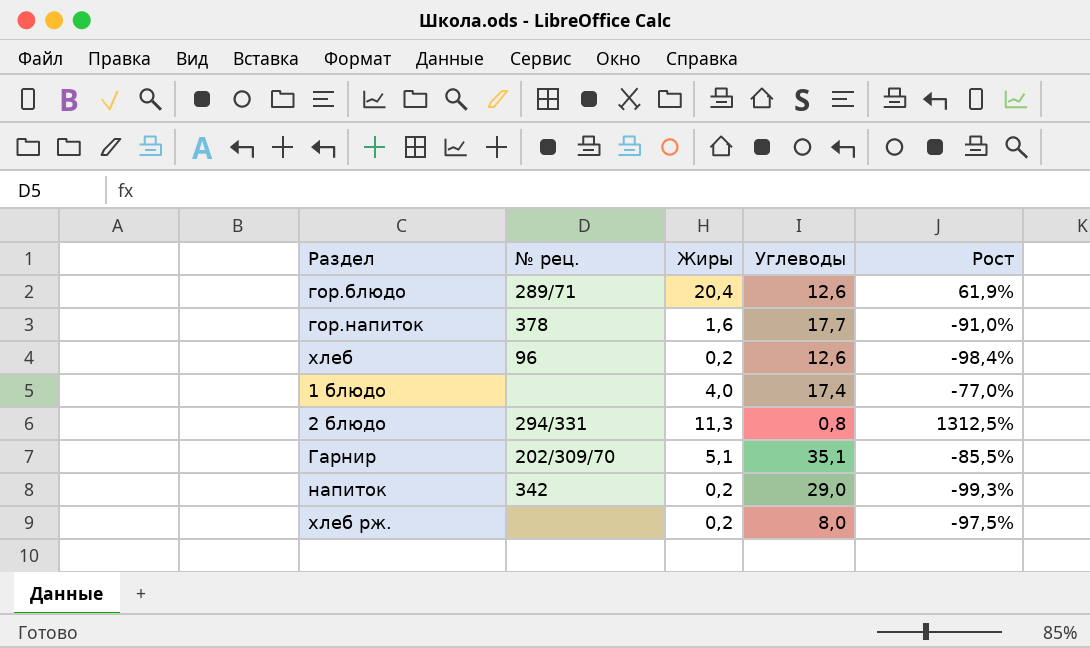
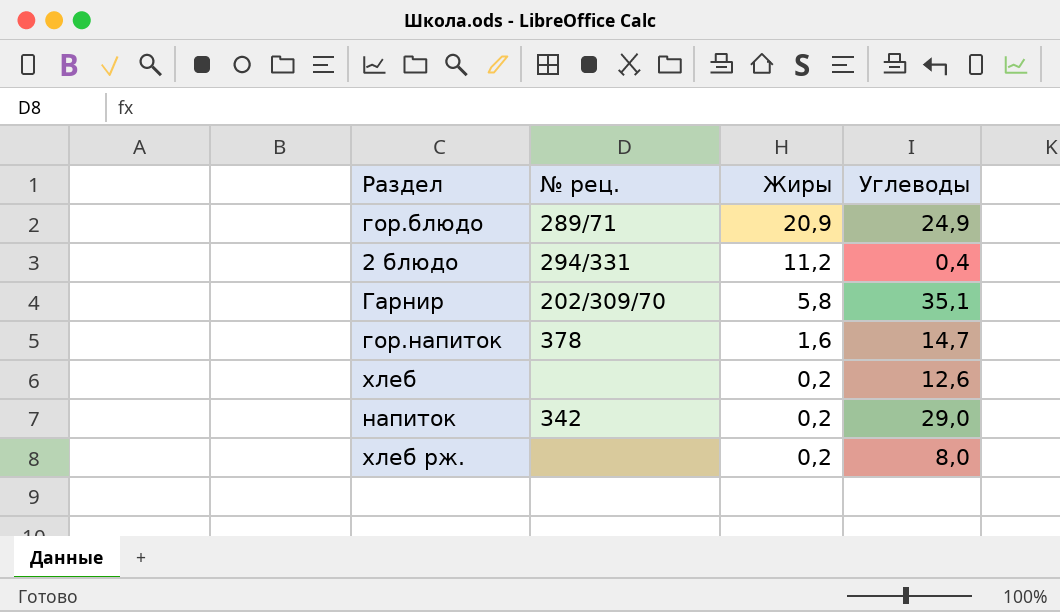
row order: none -> Жиры descending
column Рост | formula: ([Жиры] - [Углеводы]) / [Углеводы] -> none
row 1 блюдо: none | 4,0 | 17,4 | -77,0% -> none
гор.блюдо | Жиры: 20,4 -> 20,9
гор.блюдо | Углеводы: 12,6 -> 24,9
2 блюдо | Жиры: 11,3 -> 11,2
2 блюдо | Углеводы: 0,8 -> 0,4
Гарнир | Жиры: 5,1 -> 5,8
гор.напиток | Углеводы: 17,7 -> 14,7
хлеб | № рец.: 96 -> none

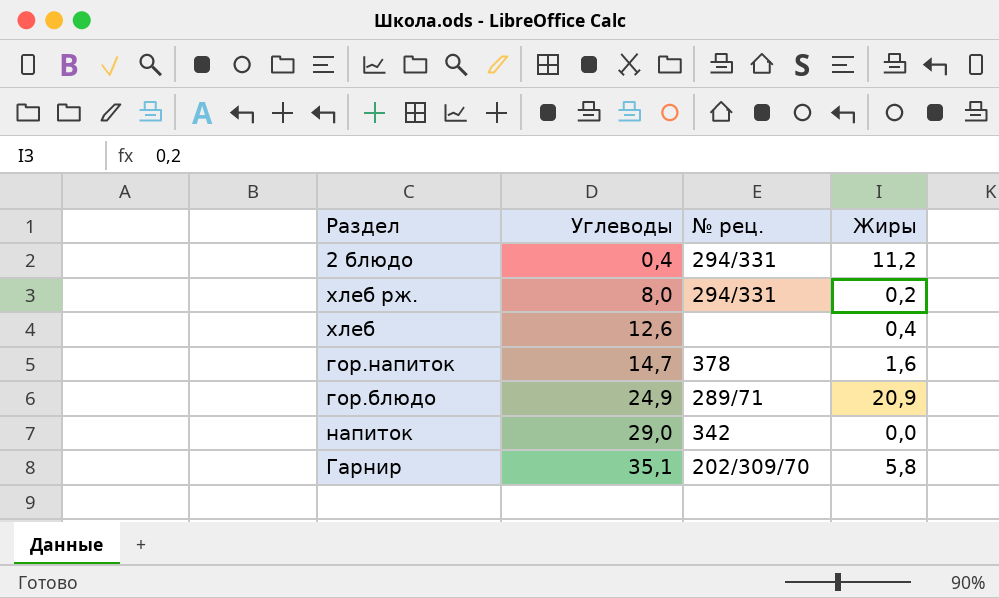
row order: Жиры descending -> Углеводы ascending
column Углеводы | position: 4 -> 2
хлеб рж. | № рец.: none -> 294/331
хлеб | Жиры: 0,2 -> 0,4
напиток | Жиры: 0,2 -> 0,0

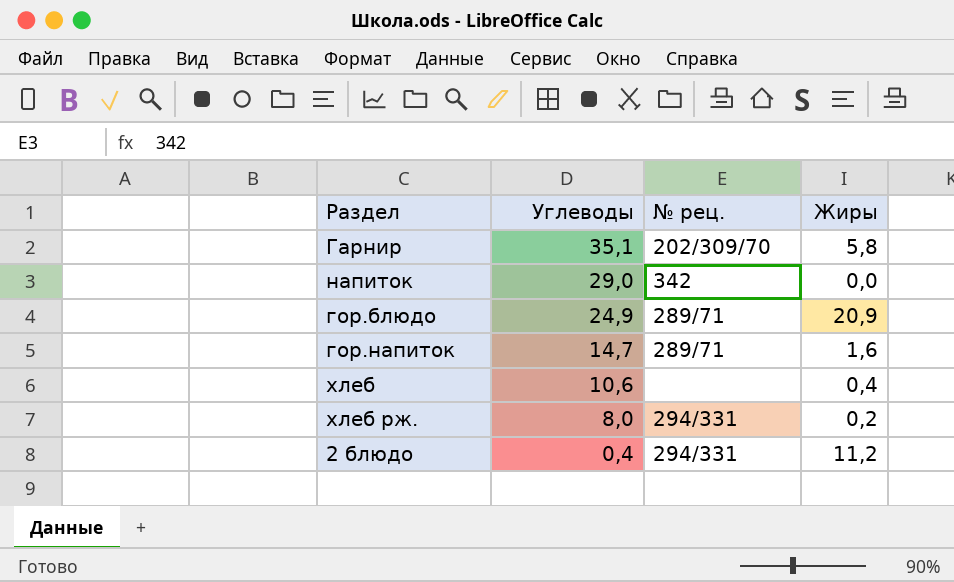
row order: Углеводы ascending -> Углеводы descending
гор.напиток | № рец.: 378 -> 289/71
хлеб | Углеводы: 12,6 -> 10,6

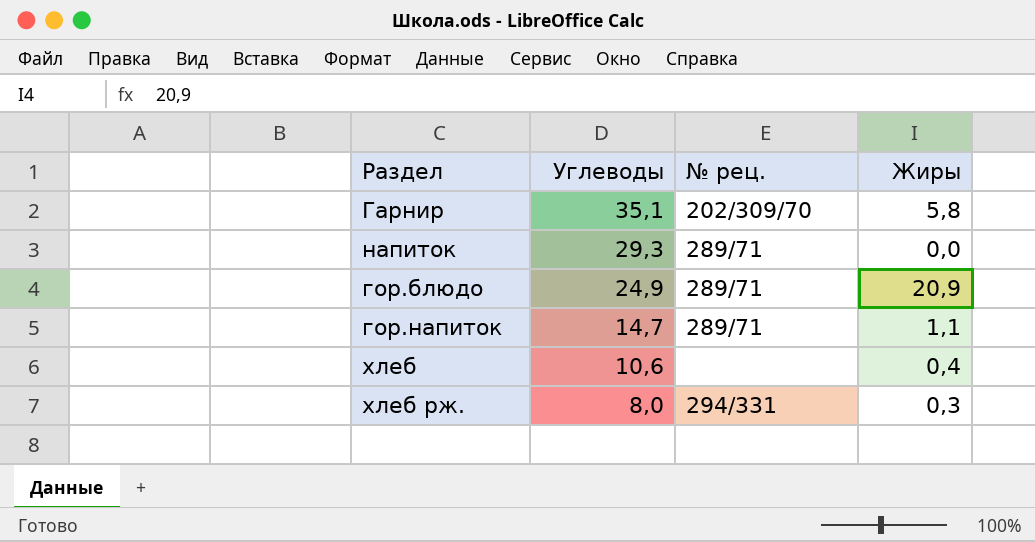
row 2 блюдо: 0,4 | 294/331 | 11,2 -> none
напиток | Углеводы: 29,0 -> 29,3
напиток | № рец.: 342 -> 289/71
гор.напиток | Жиры: 1,6 -> 1,1
хлеб рж. | Жиры: 0,2 -> 0,3

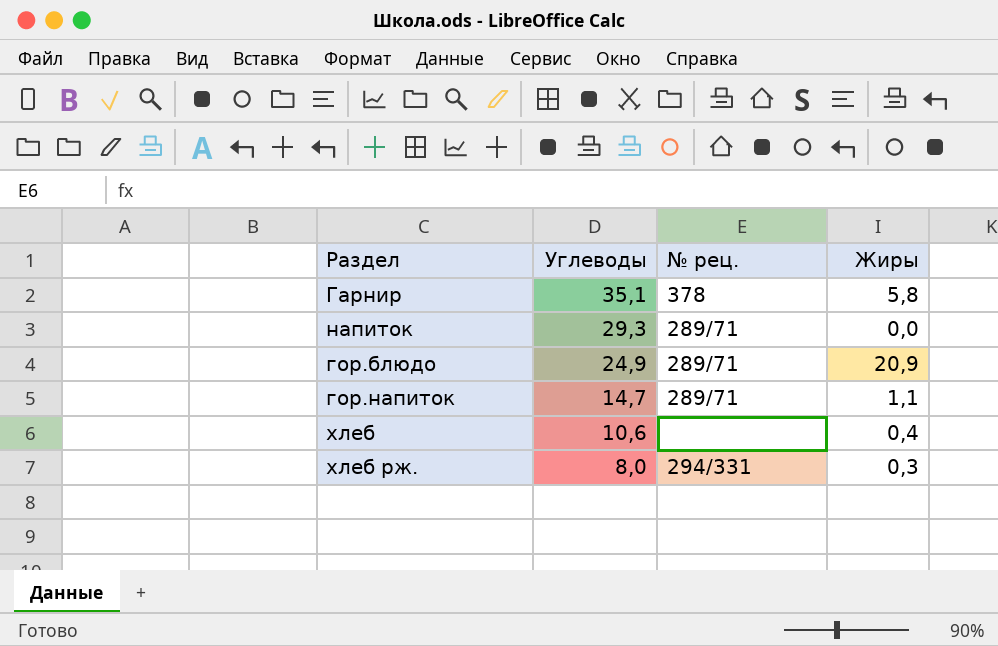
Гарнир | № рец.: 202/309/70 -> 378

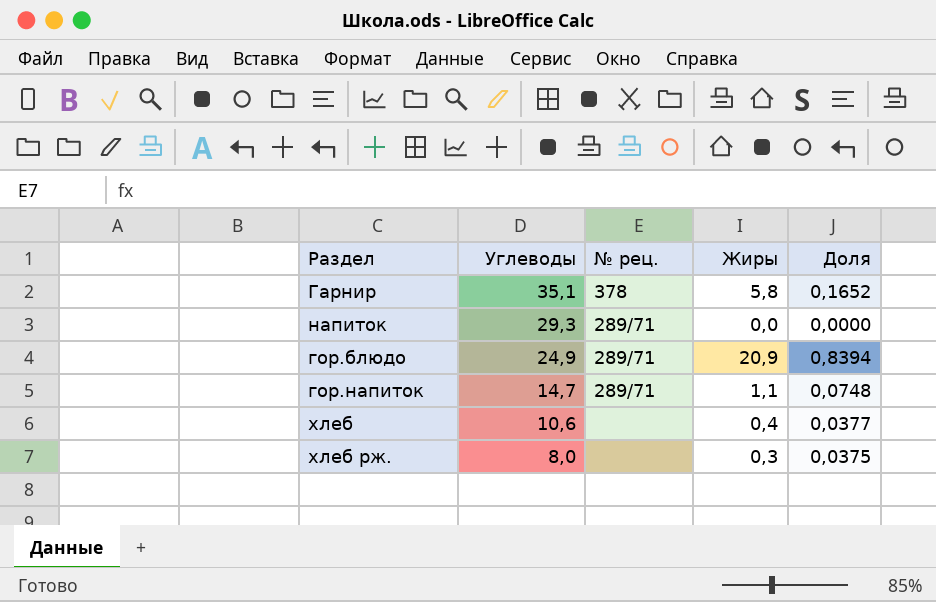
column Доля | formula: none -> [Жиры] / [Углеводы]
хлеб рж. | № рец.: 294/331 -> none

